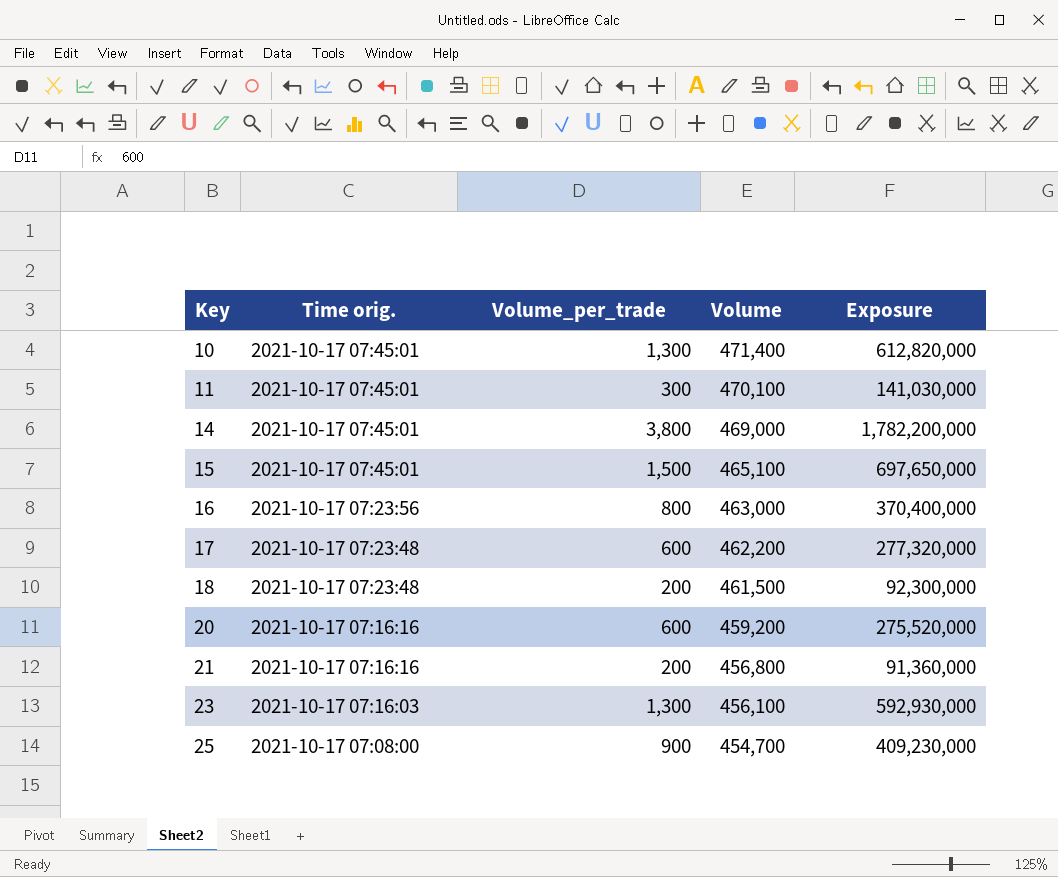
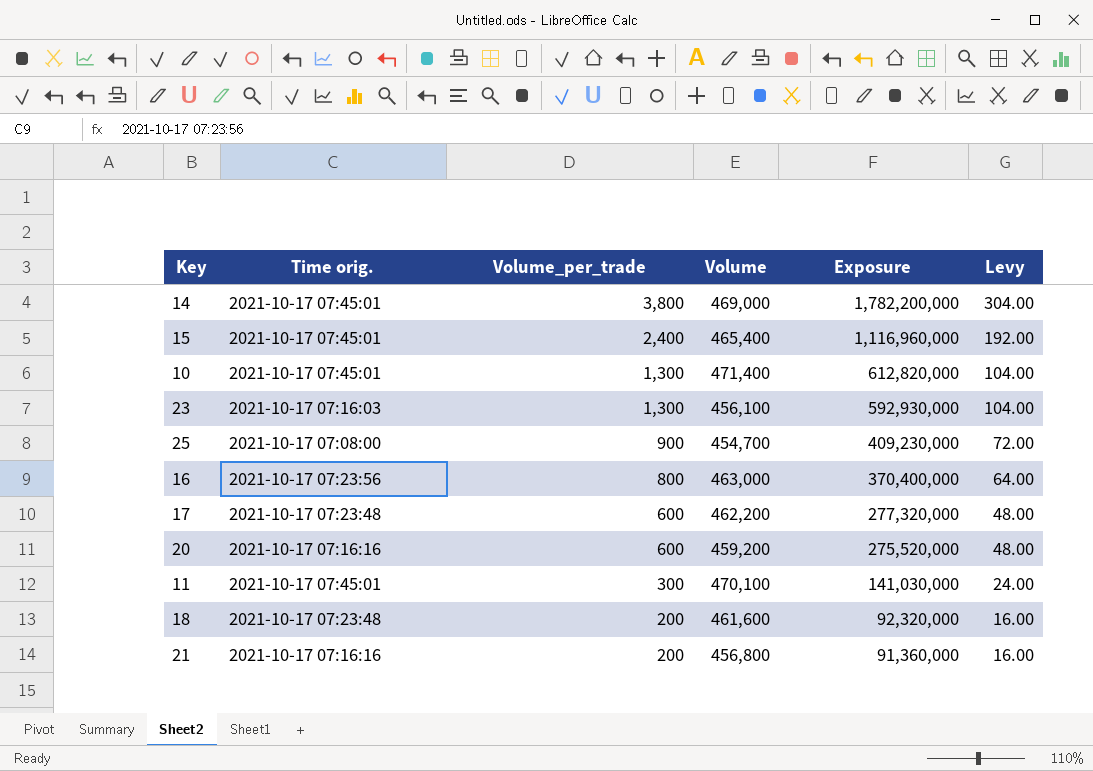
row order: Key ascending -> Volume_per_trade descending
column Levy | formula: none -> [Volume_per_trade] * 0.08
15 | Volume_per_trade: 1,500 -> 2,400
15 | Volume: 465,100 -> 465,400
15 | Exposure: 697,650,000 -> 1,116,960,000
18 | Volume: 461,500 -> 461,600
18 | Exposure: 92,300,000 -> 92,320,000

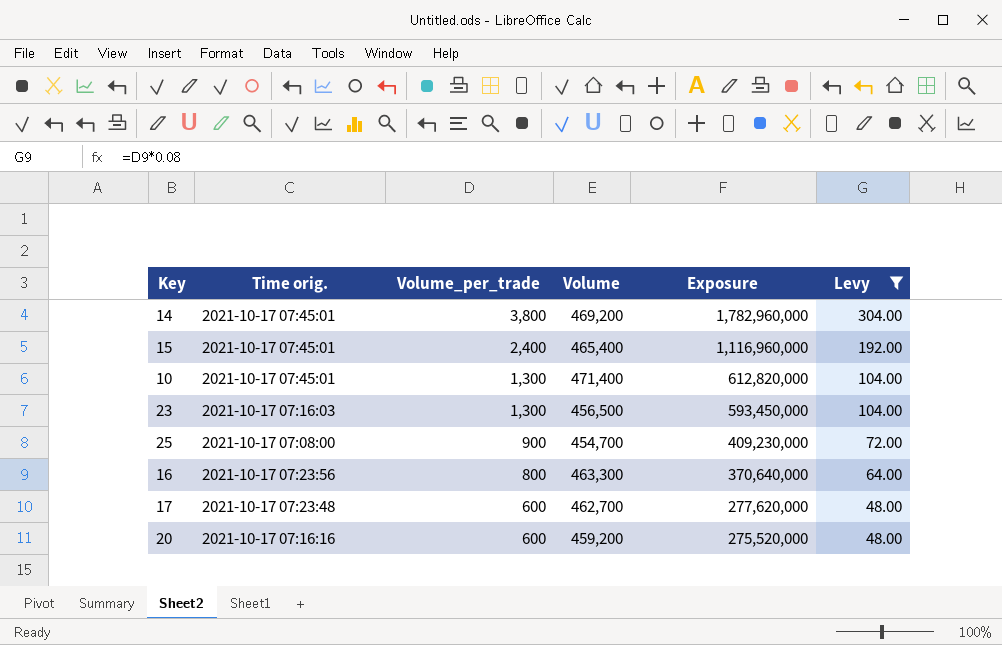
filter: none -> Levy >= 48.00
14 | Volume: 469,000 -> 469,200
14 | Exposure: 1,782,200,000 -> 1,782,960,000
23 | Volume: 456,100 -> 456,500
23 | Exposure: 592,930,000 -> 593,450,000
16 | Volume: 463,000 -> 463,300
16 | Exposure: 370,400,000 -> 370,640,000
17 | Volume: 462,200 -> 462,700
17 | Exposure: 277,320,000 -> 277,620,000

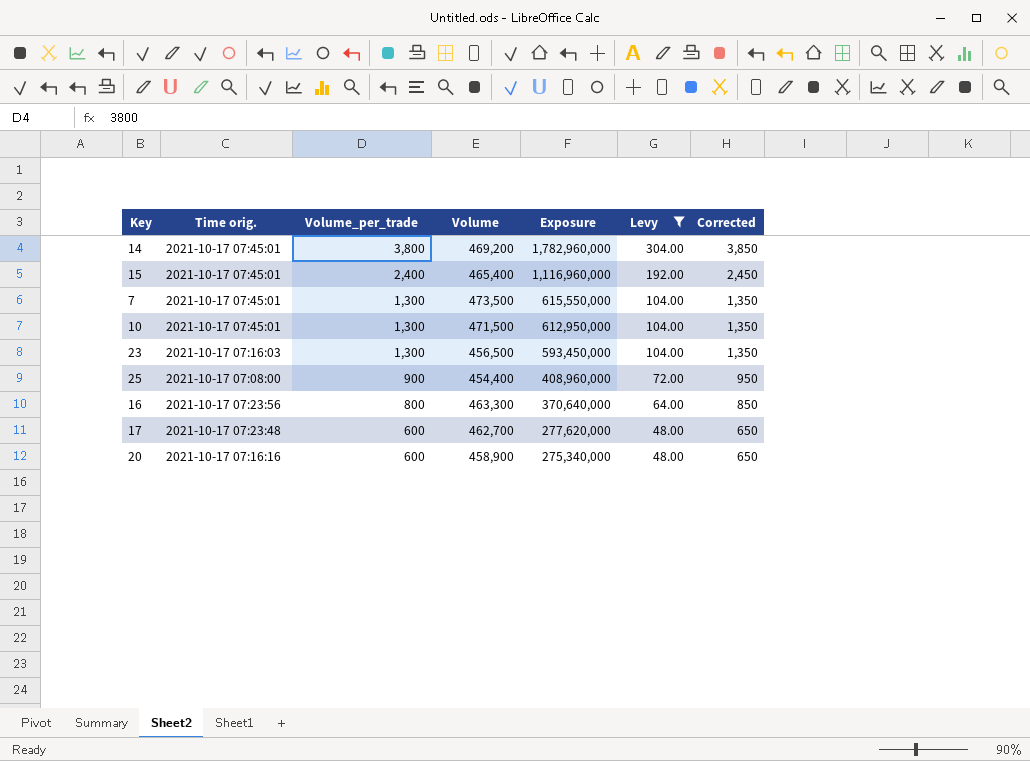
column Corrected | formula: none -> [Volume_per_trade] + 50
row 7: none -> 2021-10-17 07:45:01 | 1,300 | 473,500 | 615,550,000 | 104.00 | 1,350
10 | Volume: 471,400 -> 471,500
10 | Exposure: 612,820,000 -> 612,950,000
25 | Volume: 454,700 -> 454,400
25 | Exposure: 409,230,000 -> 408,960,000
20 | Volume: 459,200 -> 458,900
20 | Exposure: 275,520,000 -> 275,340,000

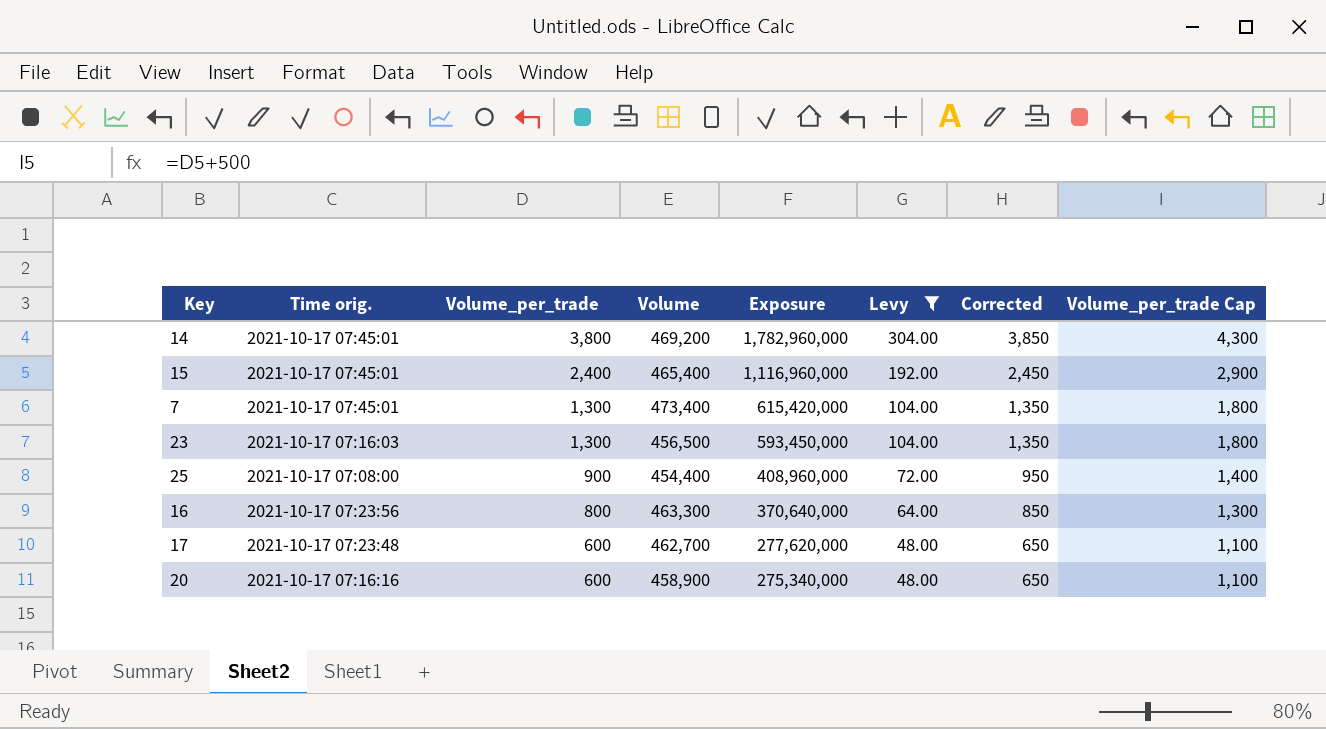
column Volume_per_trade Cap | formula: none -> [Volume_per_trade] + 500
row 10: 2021-10-17 07:45:01 | 1,300 | 471,500 | 612,950,000 | 104.00 | 1,350 -> none
7 | Volume: 473,500 -> 473,400
7 | Exposure: 615,550,000 -> 615,420,000

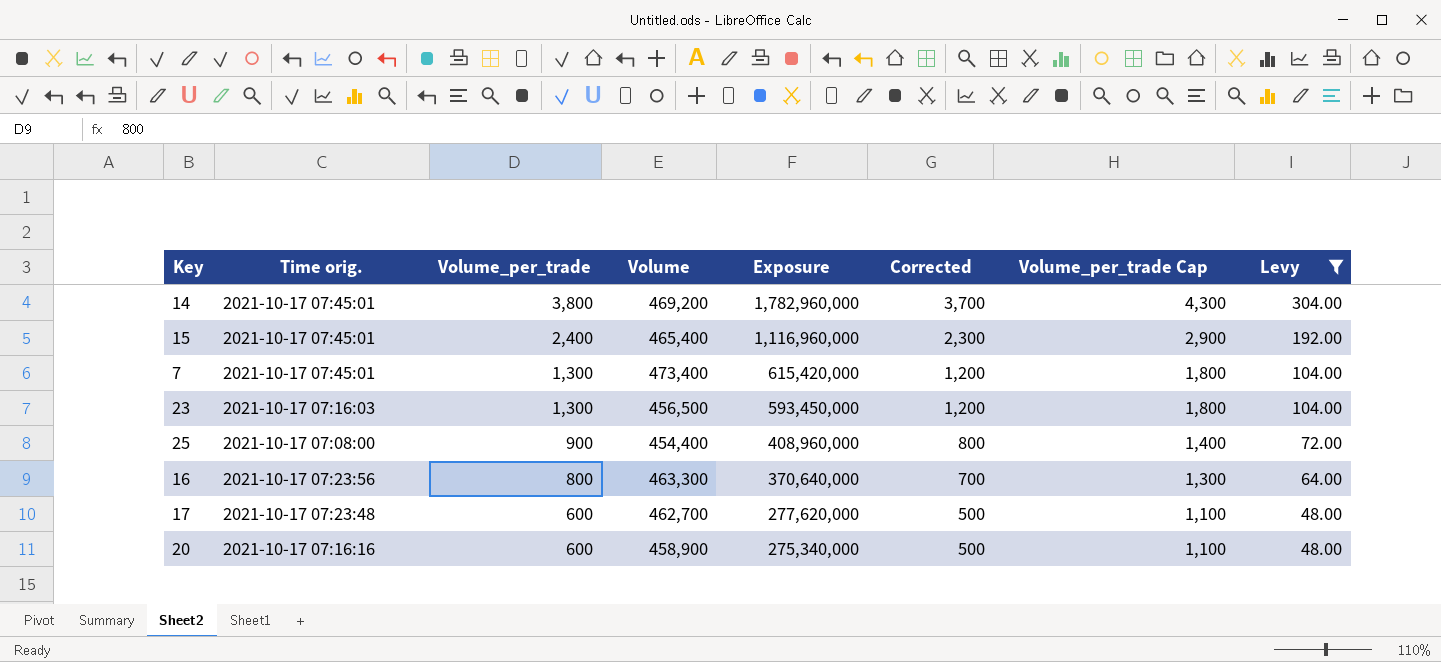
column Corrected | formula: [Volume_per_trade] + 50 -> [Volume_per_trade] - 100
column Levy | position: 6 -> 8

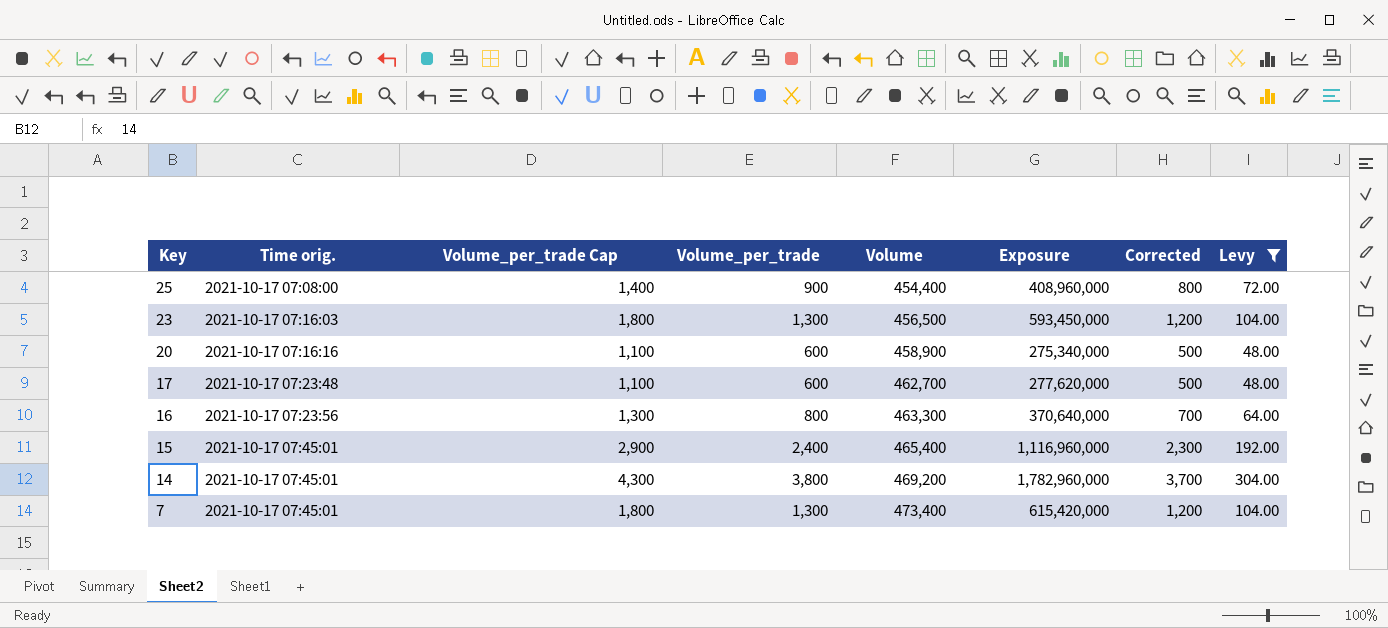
row order: Volume_per_trade descending -> Key descending
column Volume_per_trade Cap | position: 7 -> 3

